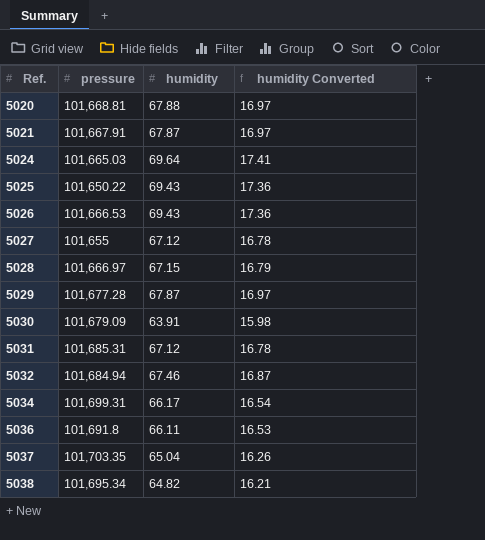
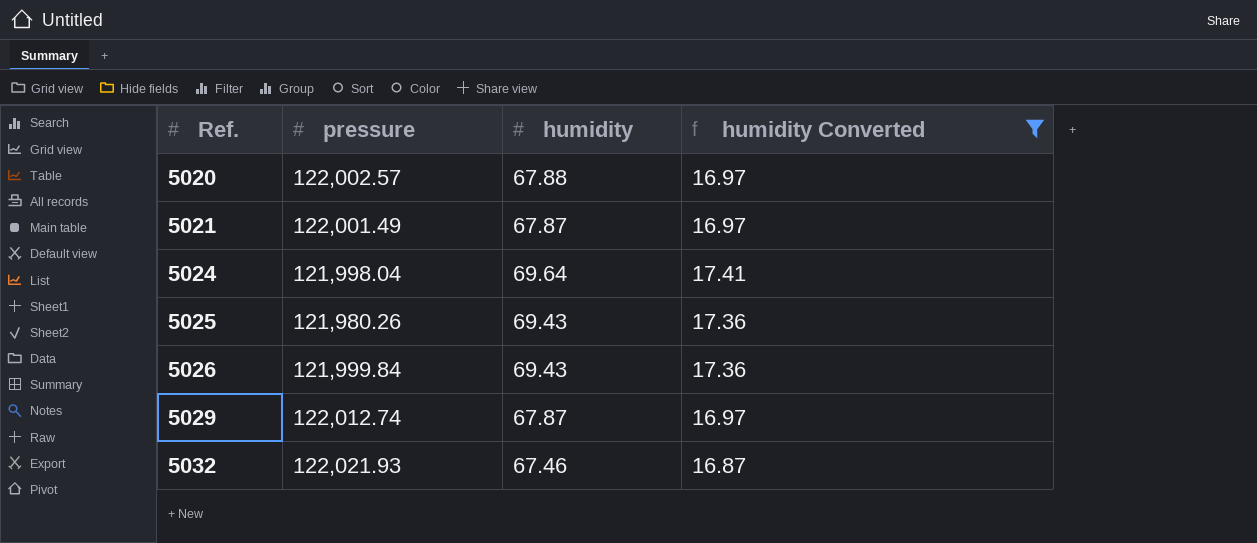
filter: none -> humidity Converted >= 16.87
5020 | pressure: 101,668.81 -> 122,002.57
5021 | pressure: 101,667.91 -> 122,001.49
5024 | pressure: 101,665.03 -> 121,998.04
5025 | pressure: 101,650.22 -> 121,980.26
5026 | pressure: 101,666.53 -> 121,999.84
5029 | pressure: 101,677.28 -> 122,012.74
5032 | pressure: 101,684.94 -> 122,021.93

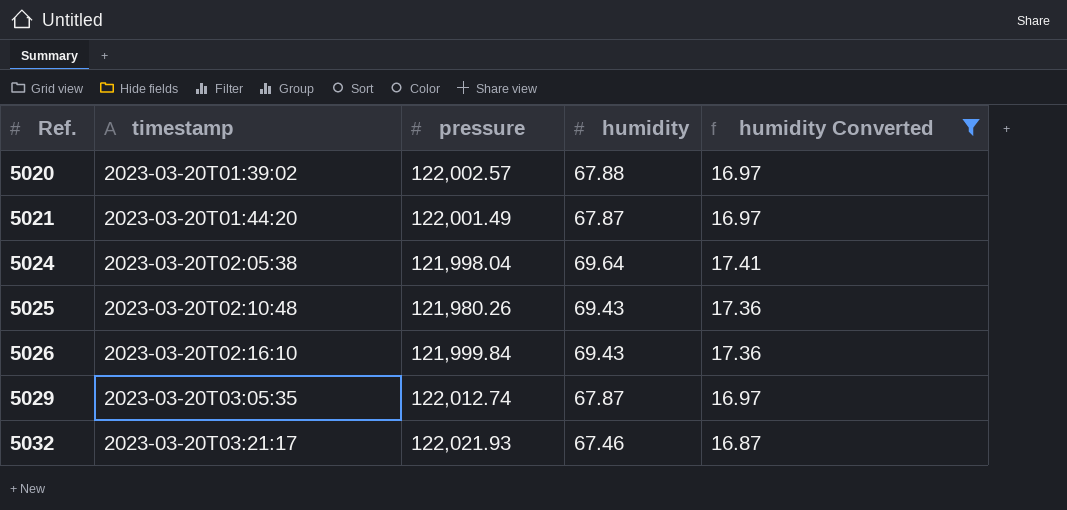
column timestamp | position: none -> 2

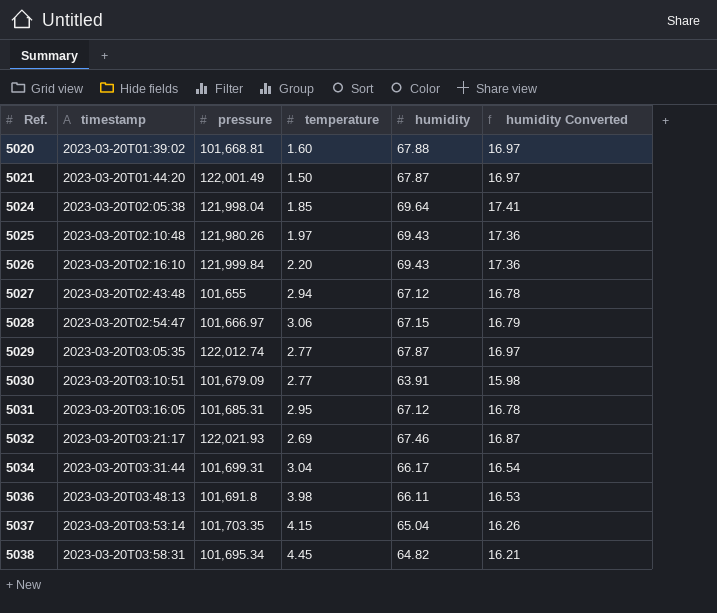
filter: humidity Converted >= 16.87 -> none
column temperature | position: none -> 4
5020 | pressure: 122,002.57 -> 101,668.81

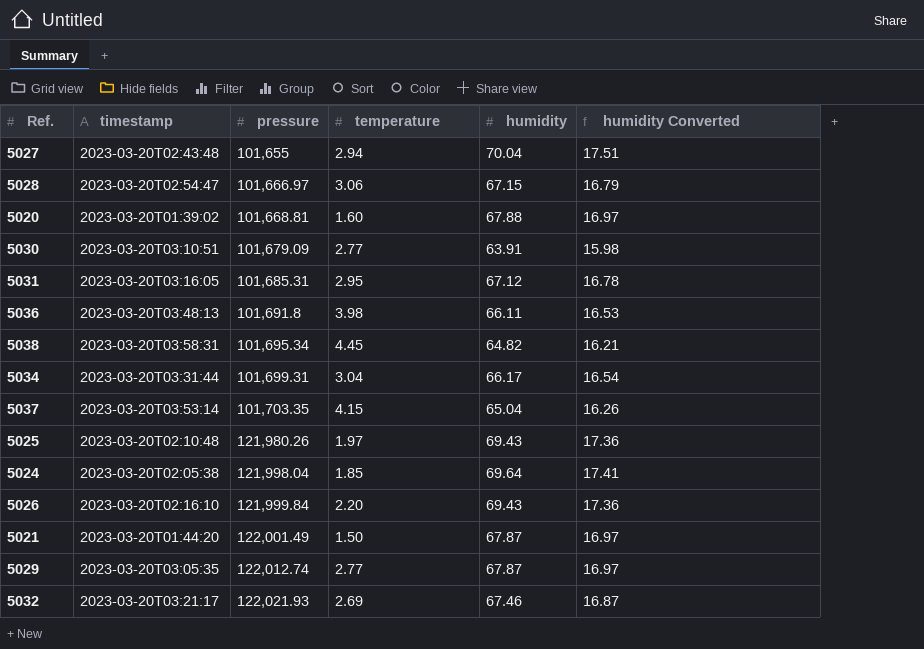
row order: Ref. ascending -> pressure ascending
5027 | humidity: 67.12 -> 70.04
5027 | humidity Converted: 16.78 -> 17.51

